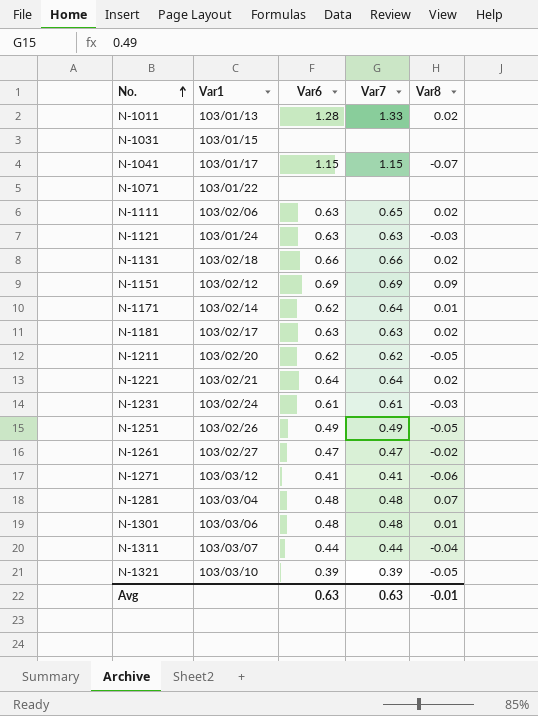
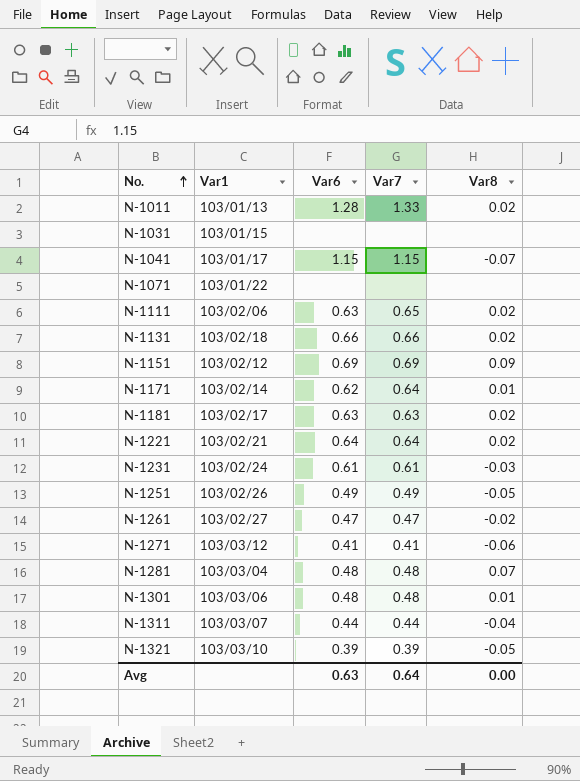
row N-1121: 103/01/24 | 0.63 | 0.63 | -0.03 -> none
row N-1211: 103/02/20 | 0.62 | 0.62 | -0.05 -> none
Avg | Var7: 0.63 -> 0.64
Avg | Var8: -0.01 -> 0.00

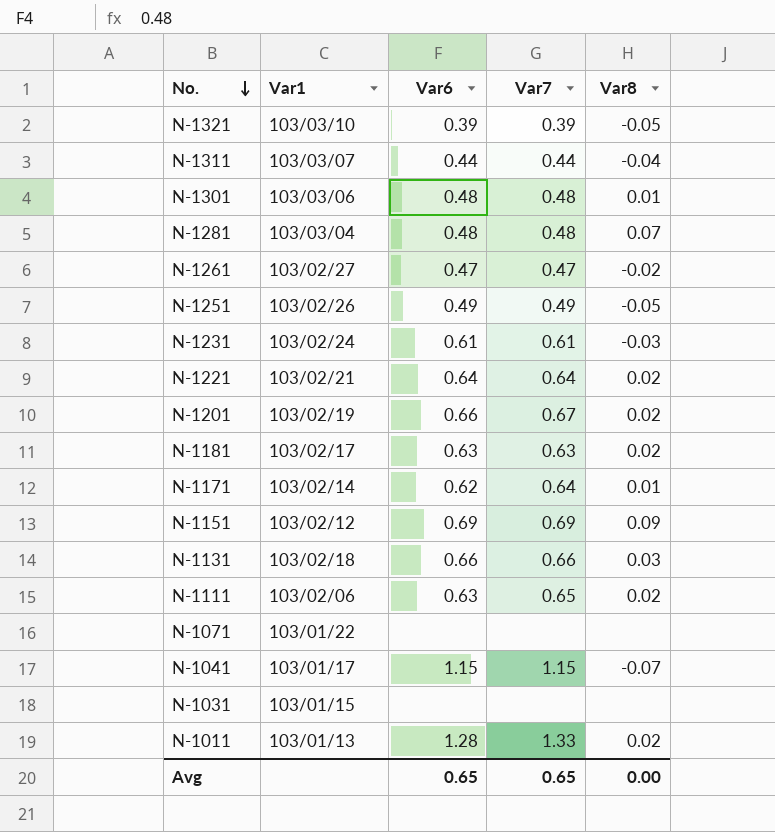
row order: No. ascending -> No. descending
row N-1271: 103/03/12 | 0.41 | 0.41 | -0.06 -> none
row N-1201: none -> 103/02/19 | 0.66 | 0.67 | 0.02
N-1131 | Var8: 0.02 -> 0.03
Avg | Var6: 0.63 -> 0.65
Avg | Var7: 0.64 -> 0.65

